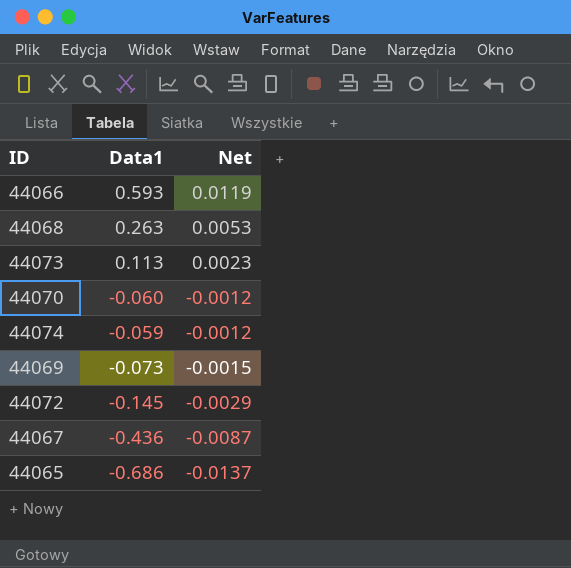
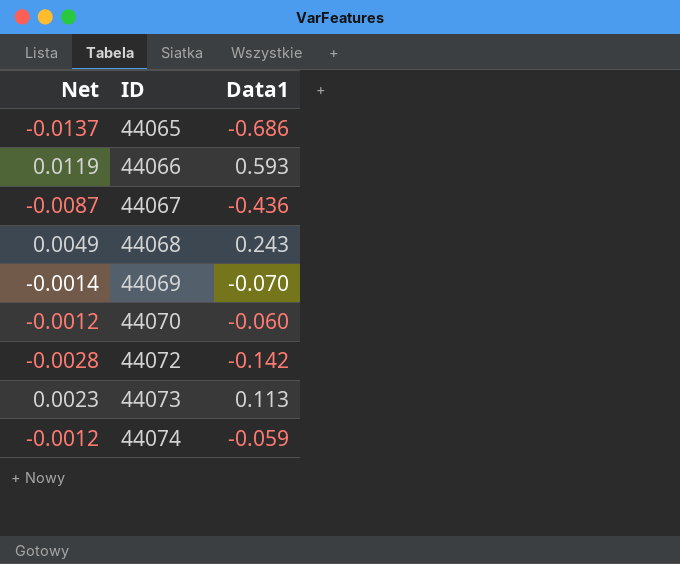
row order: Net descending -> ID ascending
column Net | position: 3 -> 1
44068 | Net: 0.0053 -> 0.0049
44068 | Data1: 0.263 -> 0.243
44069 | Net: -0.0015 -> -0.0014
44069 | Data1: -0.073 -> -0.070
44072 | Net: -0.0029 -> -0.0028
44072 | Data1: -0.145 -> -0.142

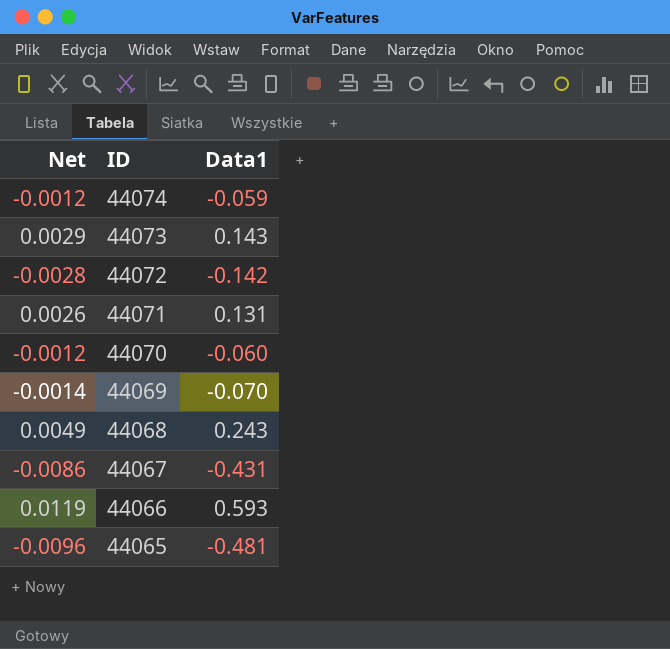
row order: ID ascending -> ID descending
44073 | Net: 0.0023 -> 0.0029
44073 | Data1: 0.113 -> 0.143
row 44071: none -> 0.0026 | 0.131
44067 | Net: -0.0087 -> -0.0086
44067 | Data1: -0.436 -> -0.431
44065 | Net: -0.0137 -> -0.0096
44065 | Data1: -0.686 -> -0.481

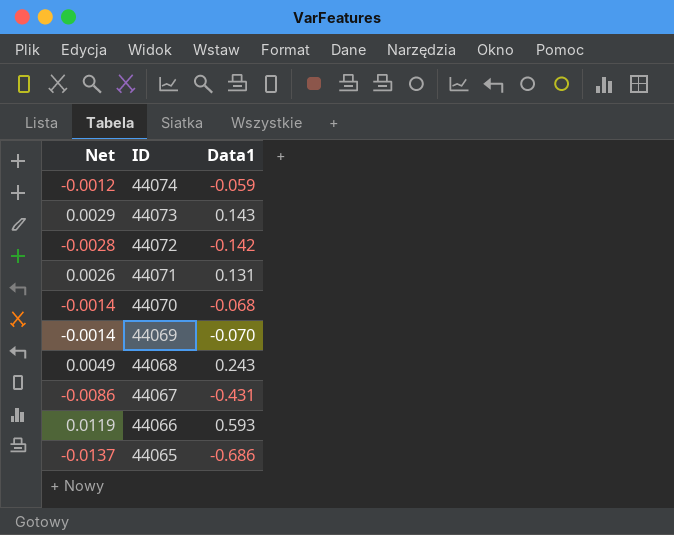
44070 | Net: -0.0012 -> -0.0014
44070 | Data1: -0.060 -> -0.068
44065 | Net: -0.0096 -> -0.0137
44065 | Data1: -0.481 -> -0.686

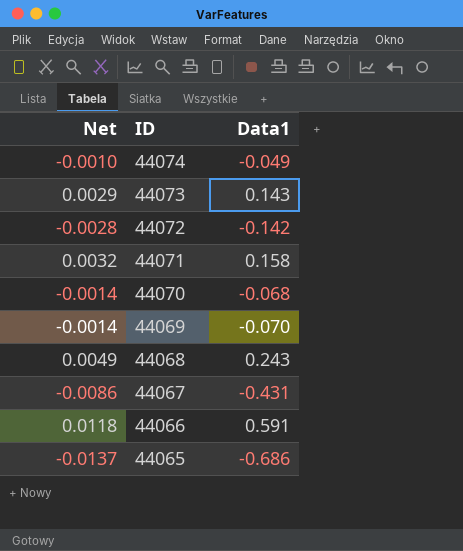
44074 | Net: -0.0012 -> -0.0010
44074 | Data1: -0.059 -> -0.049
44071 | Net: 0.0026 -> 0.0032
44071 | Data1: 0.131 -> 0.158
44066 | Net: 0.0119 -> 0.0118
44066 | Data1: 0.593 -> 0.591

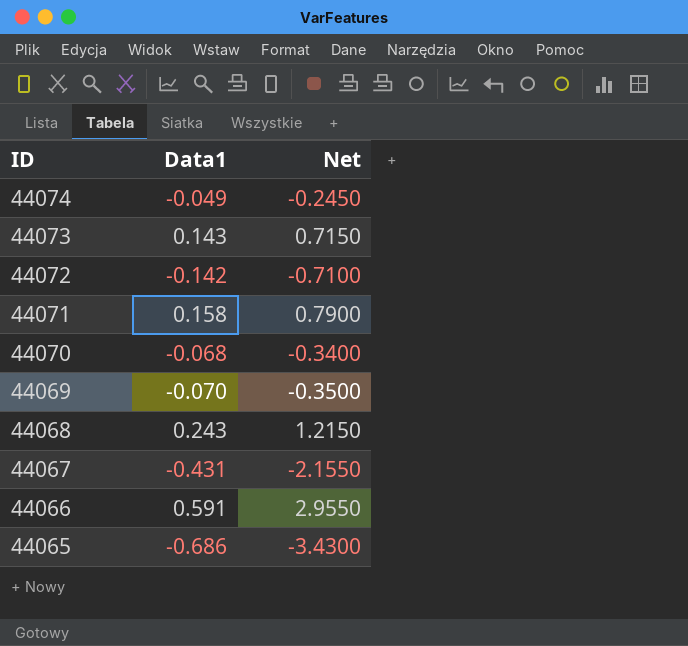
column Net | formula: [Data1] * 0.02 -> [Data1] * 5
column Net | position: 1 -> 3

